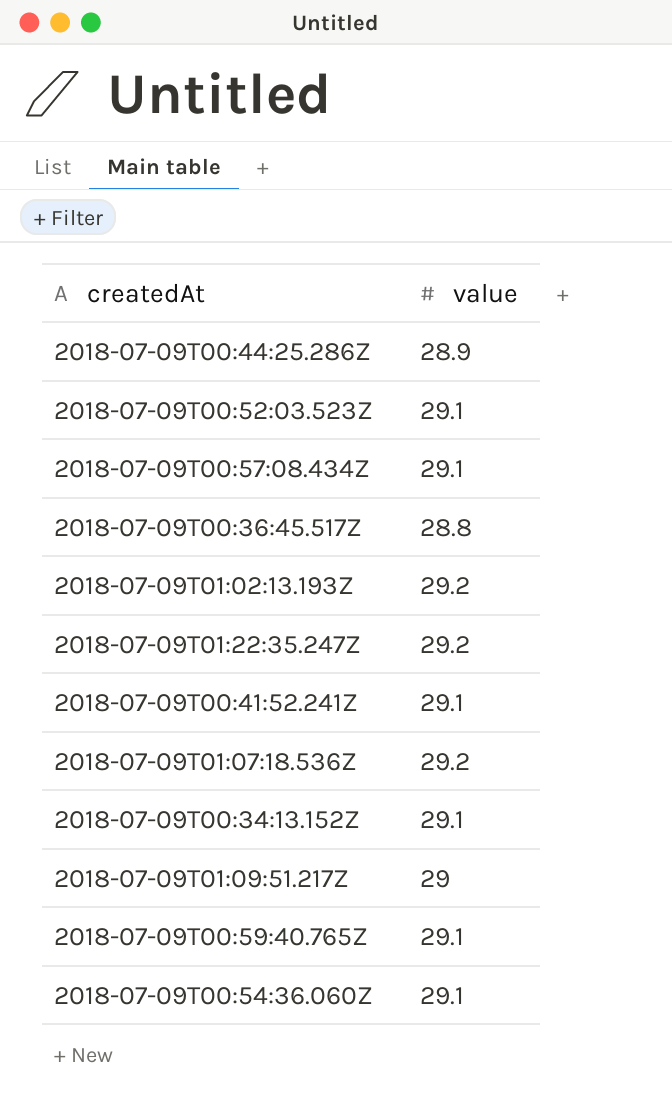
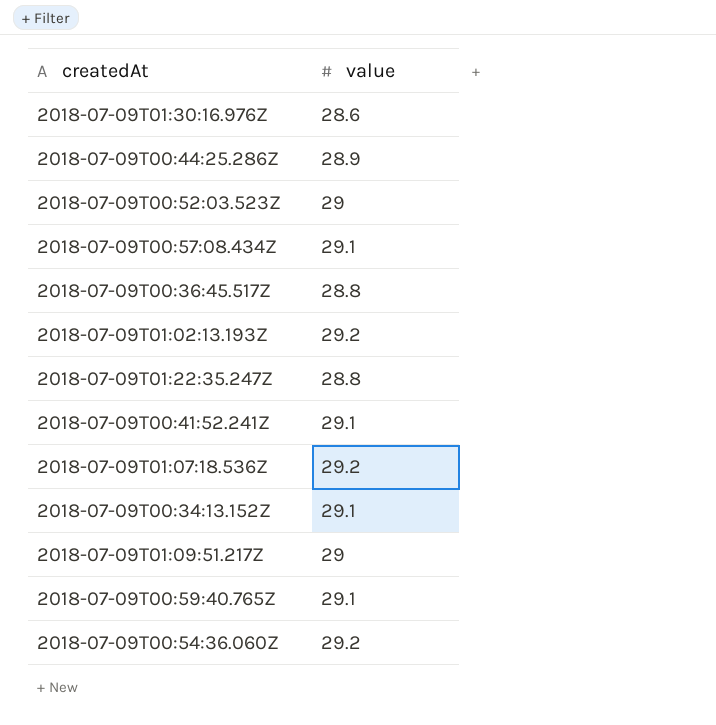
row 2018-07-09T01:30:16.976Z: none -> 28.6
2018-07-09T00:52:03.523Z | value: 29.1 -> 29
2018-07-09T01:22:35.247Z | value: 29.2 -> 28.8
2018-07-09T00:54:36.060Z | value: 29.1 -> 29.2

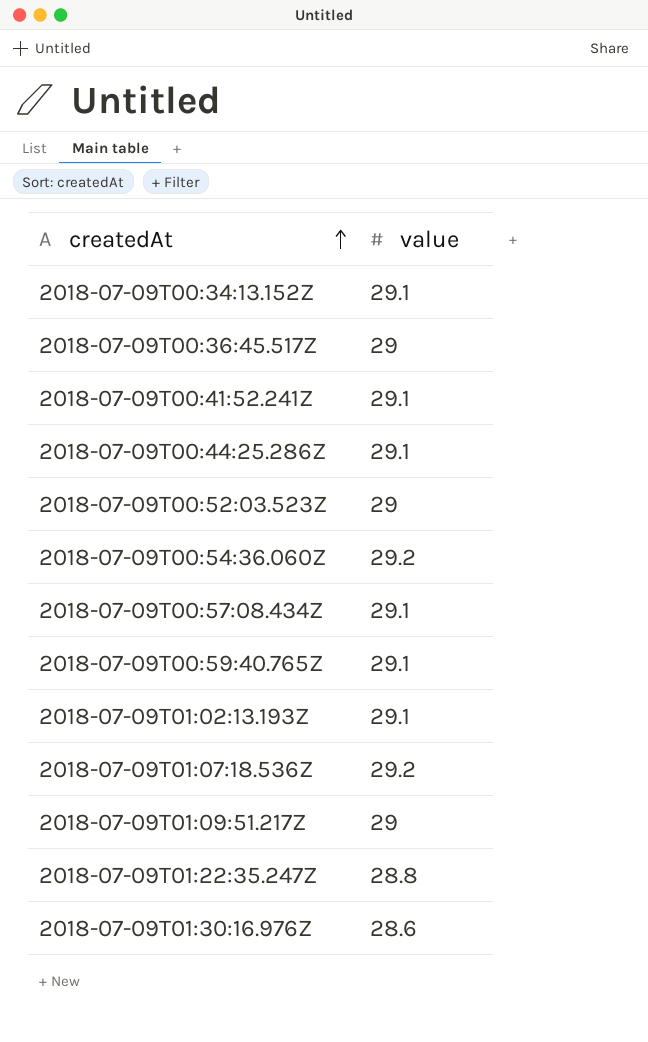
row order: none -> createdAt ascending
2018-07-09T00:36:45.517Z | value: 28.8 -> 29
2018-07-09T00:44:25.286Z | value: 28.9 -> 29.1
2018-07-09T01:02:13.193Z | value: 29.2 -> 29.1

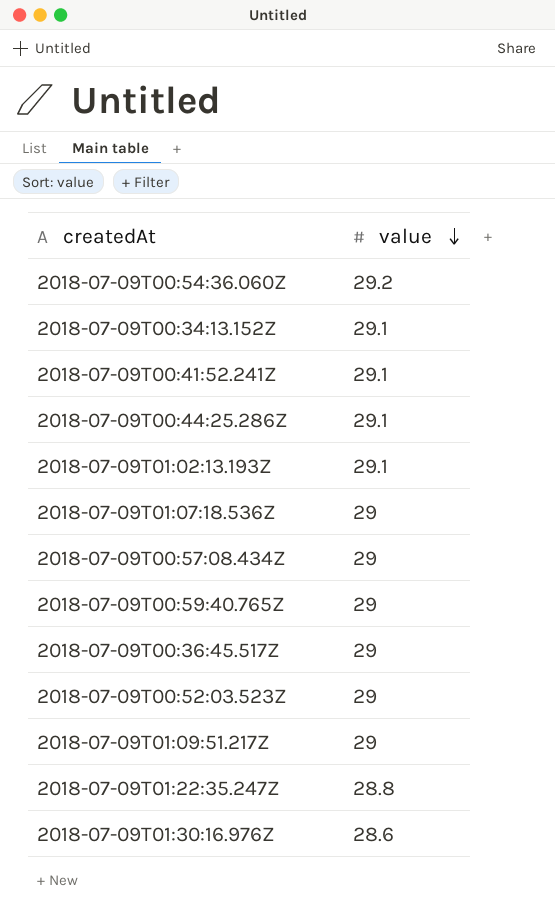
row order: createdAt ascending -> value descending
2018-07-09T01:07:18.536Z | value: 29.2 -> 29
2018-07-09T00:57:08.434Z | value: 29.1 -> 29
2018-07-09T00:59:40.765Z | value: 29.1 -> 29

